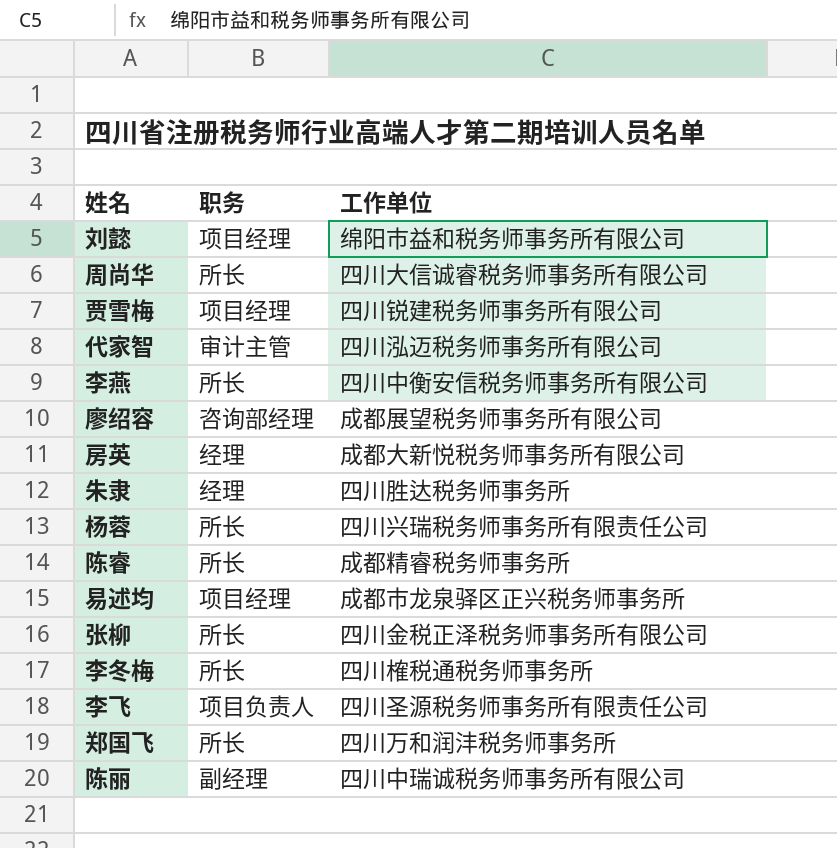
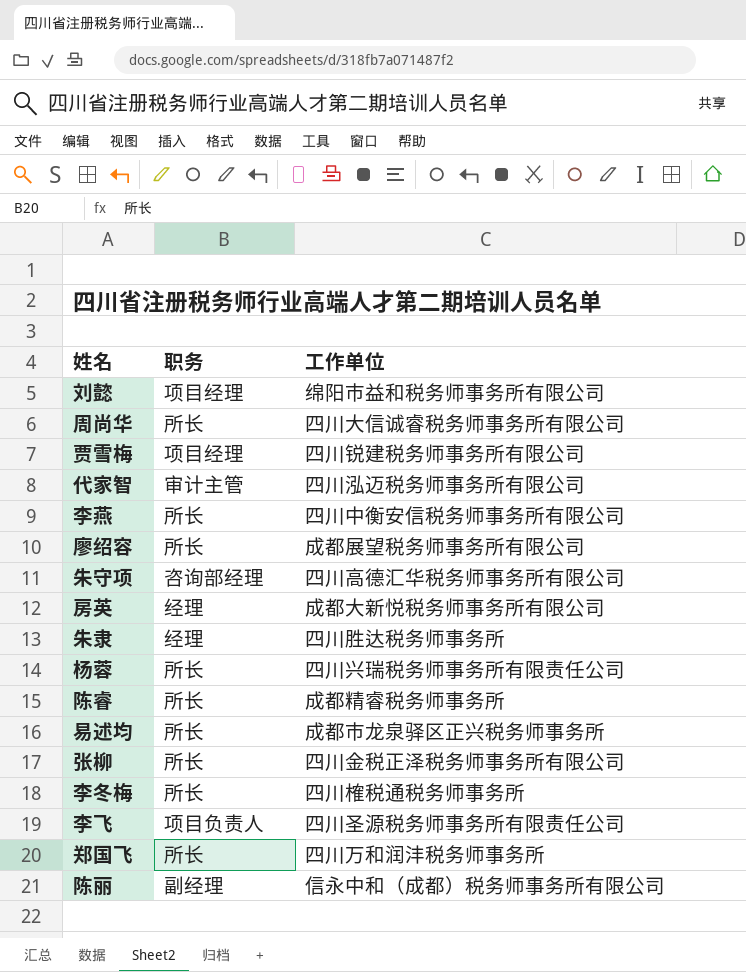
廖绍容 | 职务: 咨询部经理 -> 所长
row 朱守项: none -> 咨询部经理 | 四川高德汇华税务师事务所有限公司
易述均 | 职务: 项目经理 -> 所长
陈丽 | 工作单位: 四川中瑞诚税务师事务所有限公司 -> 信永中和（成都）税务师事务所有限公司

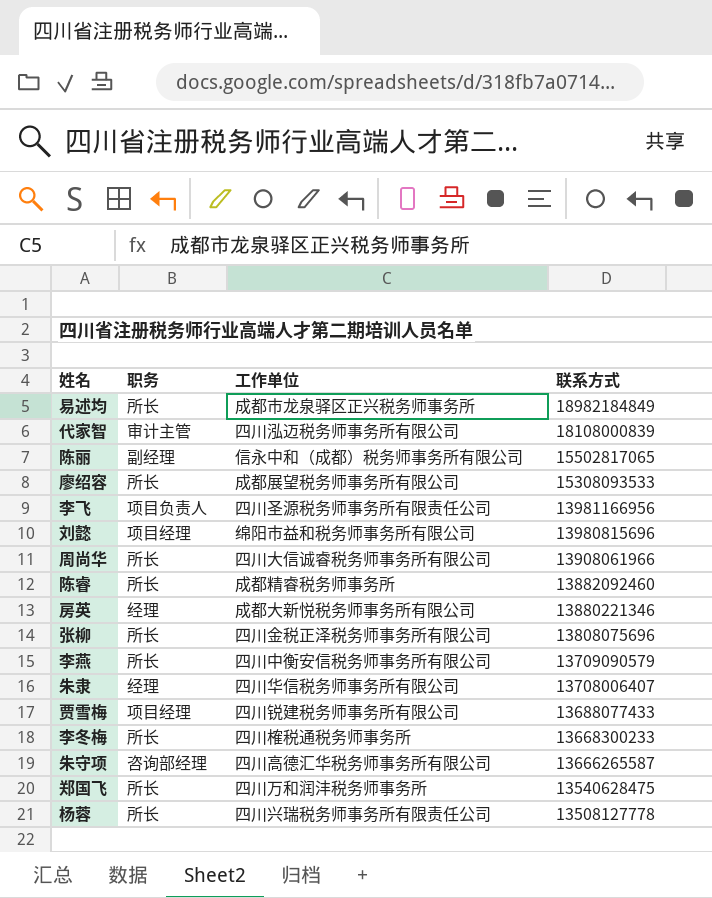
row order: none -> 联系方式 descending
column 联系方式 | position: none -> 4
朱隶 | 工作单位: 四川胜达税务师事务所 -> 四川华信税务师事务所有限公司

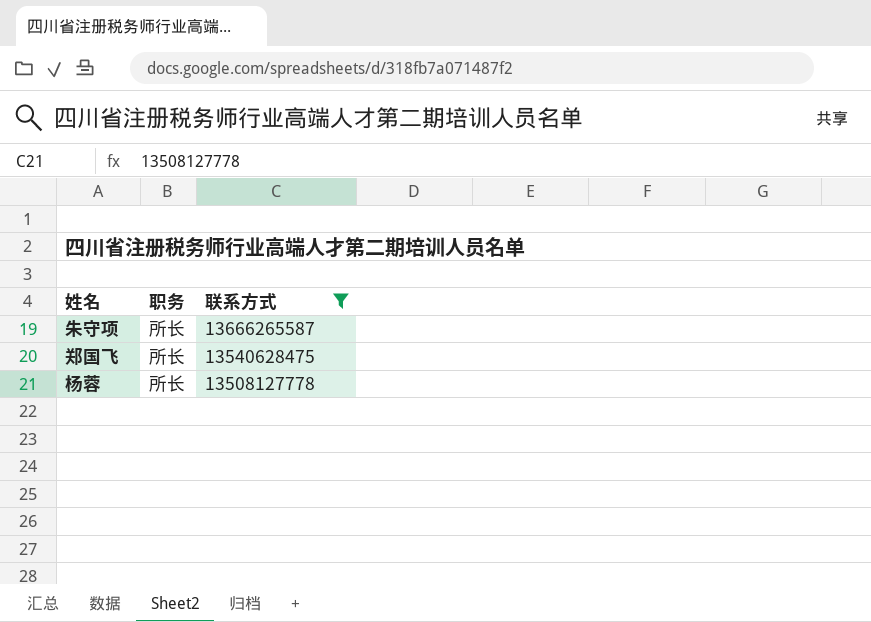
filter: none -> 联系方式 <= 13666265587
column 工作单位 | position: 3 -> none
朱守项 | 职务: 咨询部经理 -> 所长

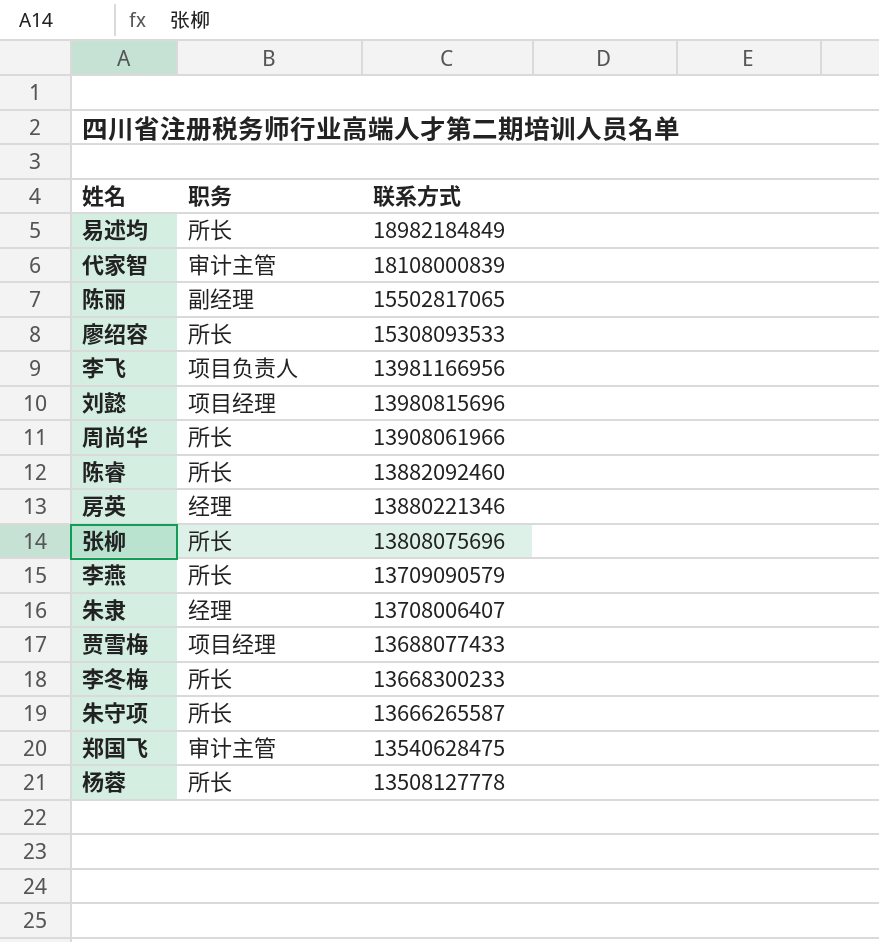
filter: 联系方式 <= 13666265587 -> none
郑国飞 | 职务: 所长 -> 审计主管

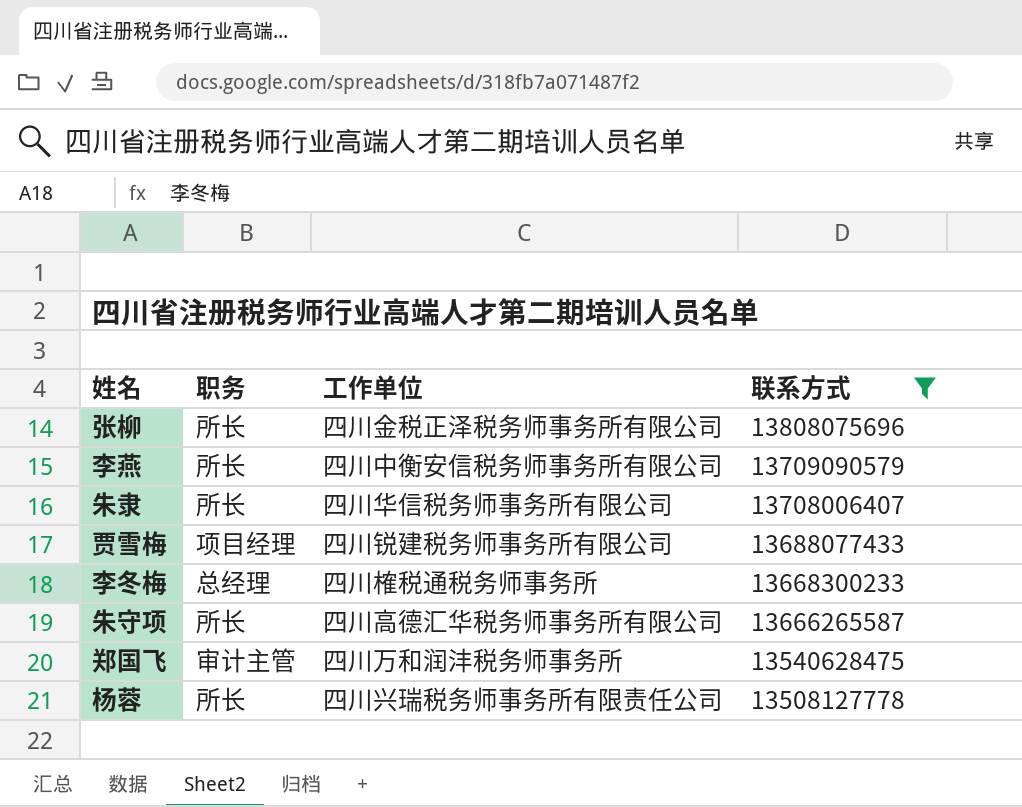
filter: none -> 联系方式 <= 13808075696
column 工作单位 | position: none -> 3
朱隶 | 职务: 经理 -> 所长
李冬梅 | 职务: 所长 -> 总经理

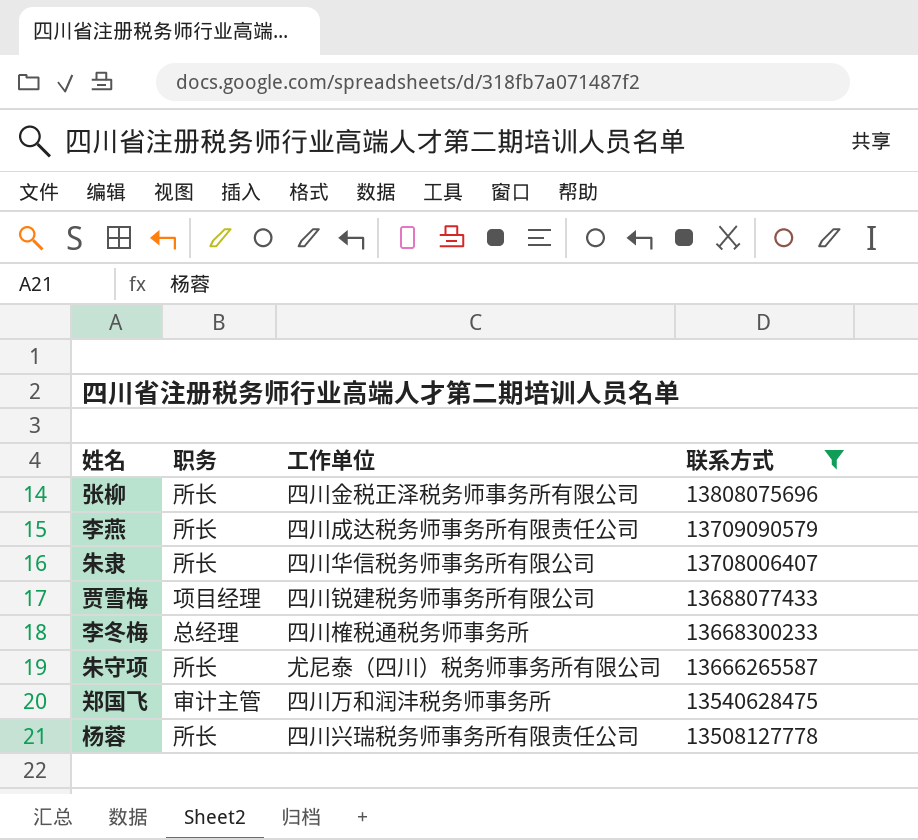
李燕 | 工作单位: 四川中衡安信税务师事务所有限公司 -> 四川成达税务师事务所有限责任公司
朱守项 | 工作单位: 四川高德汇华税务师事务所有限公司 -> 尤尼泰（四川）税务师事务所有限公司

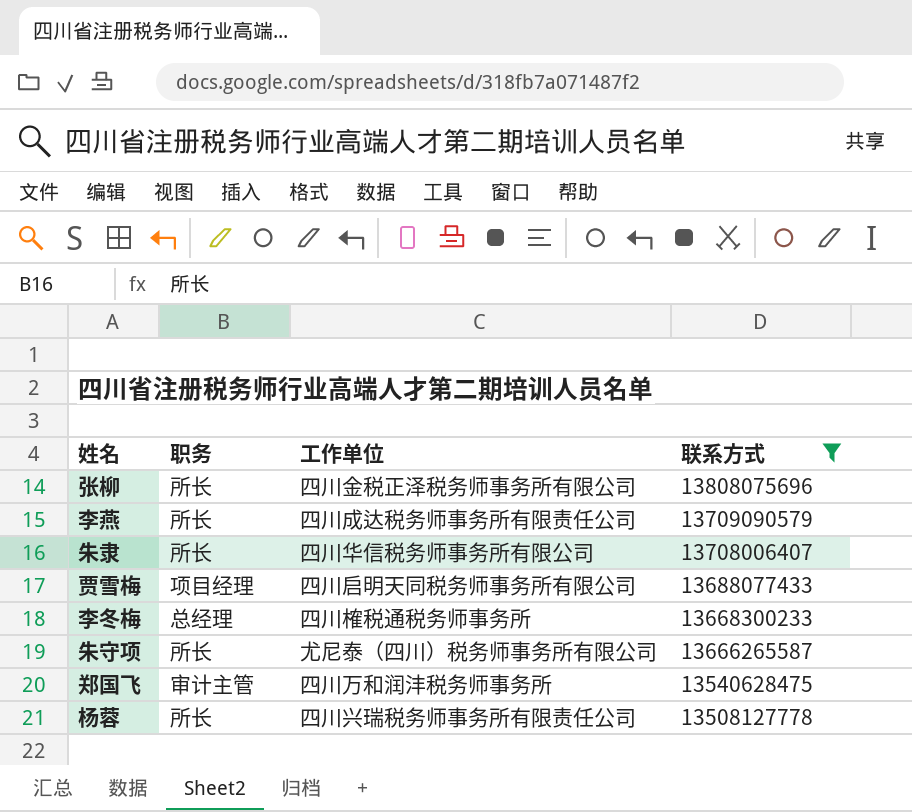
贾雪梅 | 工作单位: 四川锐建税务师事务所有限公司 -> 四川启明天同税务师事务所有限公司

